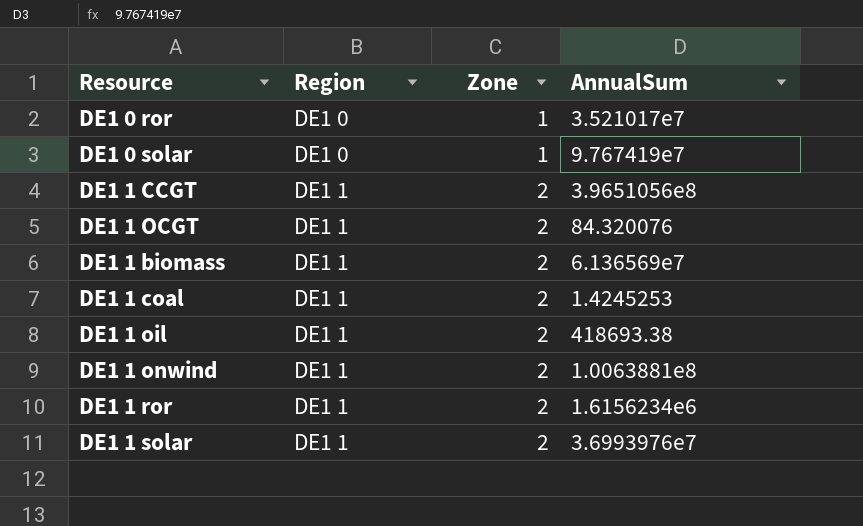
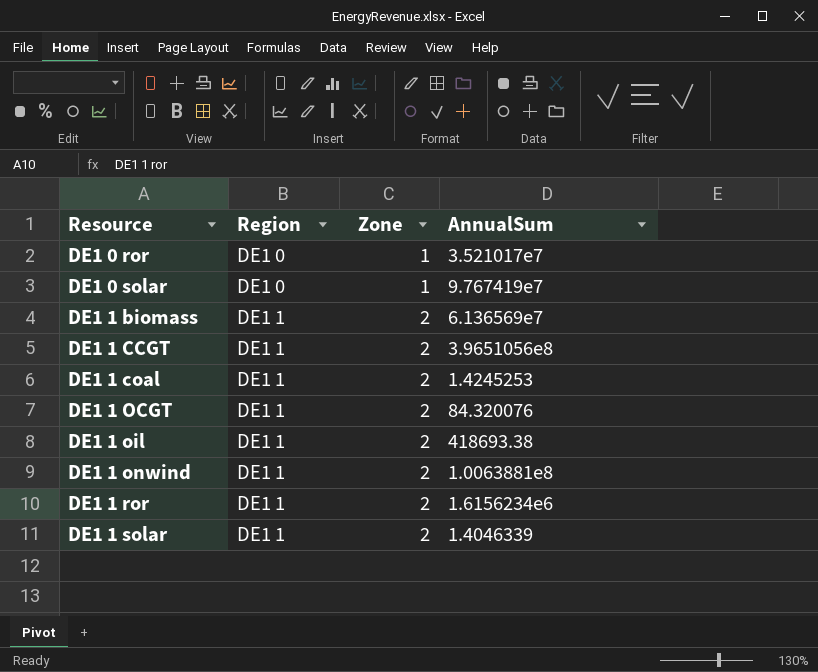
row order: Region ascending -> Resource ascending
DE1 1 solar | AnnualSum: 3.6993976e7 -> 1.4046339

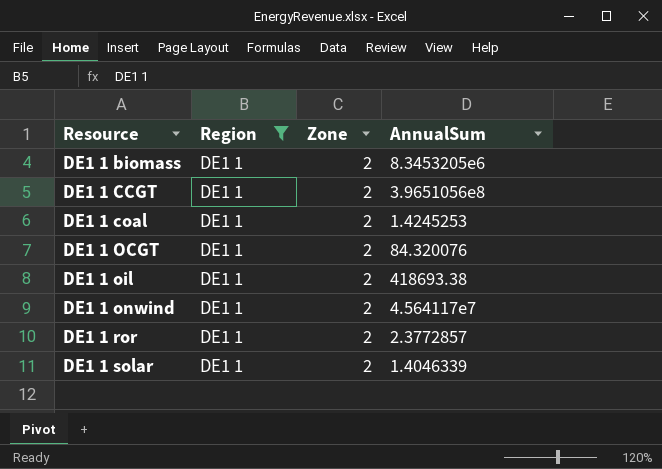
filter: none -> Region = DE1 1
DE1 1 biomass | AnnualSum: 6.136569e7 -> 8.3453205e6
DE1 1 onwind | AnnualSum: 1.0063881e8 -> 4.564117e7
DE1 1 ror | AnnualSum: 1.6156234e6 -> 2.3772857

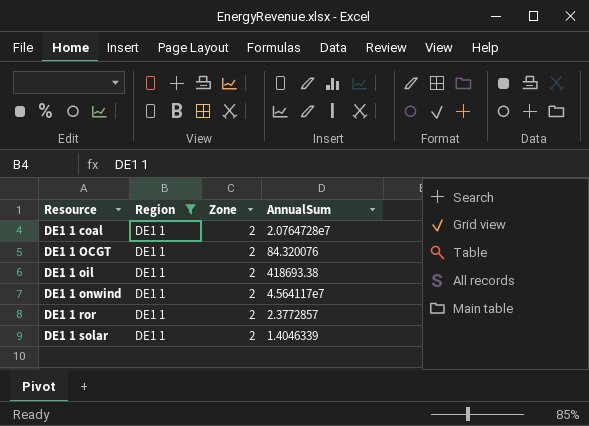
row DE1 1 biomass: DE1 1 | 2 | 8.3453205e6 -> none
row DE1 1 CCGT: DE1 1 | 2 | 3.9651056e8 -> none
DE1 1 coal | AnnualSum: 1.4245253 -> 2.0764728e7

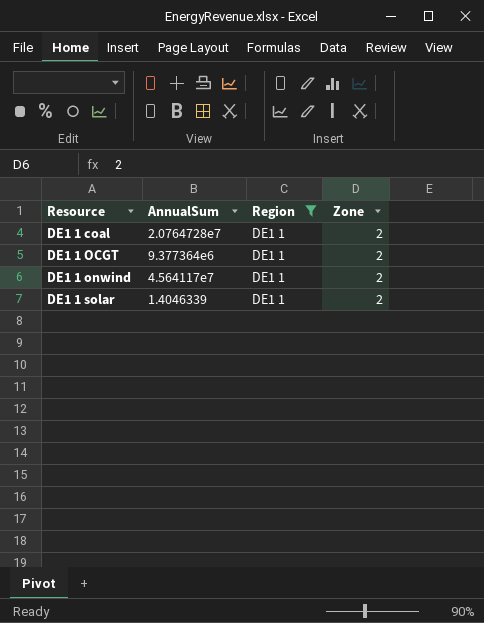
column AnnualSum | position: 4 -> 2
row DE1 1 oil: DE1 1 | 2 | 418693.38 -> none
row DE1 1 ror: DE1 1 | 2 | 2.3772857 -> none
DE1 1 OCGT | AnnualSum: 84.320076 -> 9.377364e6

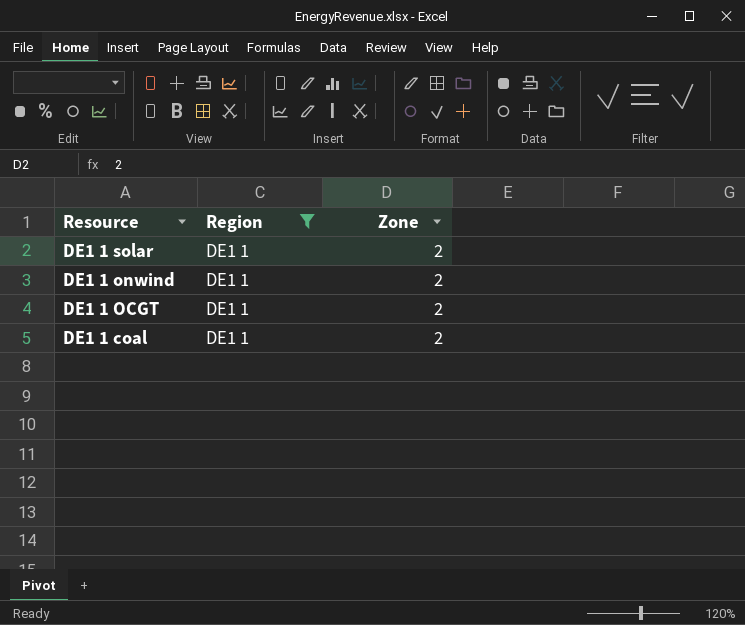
row order: Resource ascending -> Resource descending
column AnnualSum | position: 2 -> none

